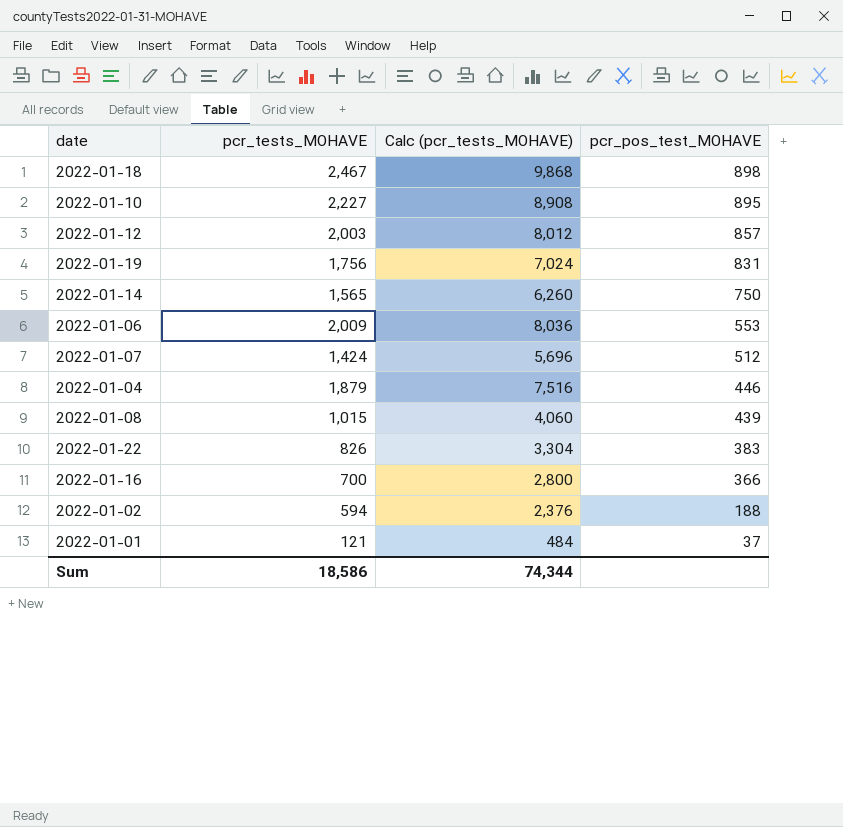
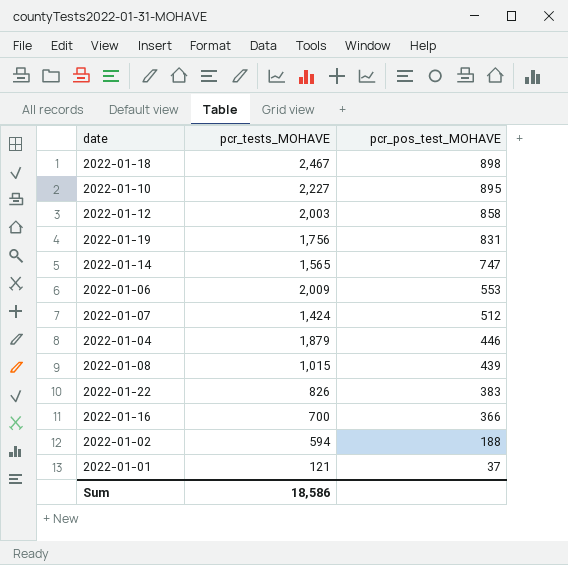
column Calc (pcr_tests_MOHAVE) | formula: [pcr_tests_MOHAVE] * 4 -> none
2022-01-12 | pcr_pos_test_MOHAVE: 857 -> 858
2022-01-14 | pcr_pos_test_MOHAVE: 750 -> 747

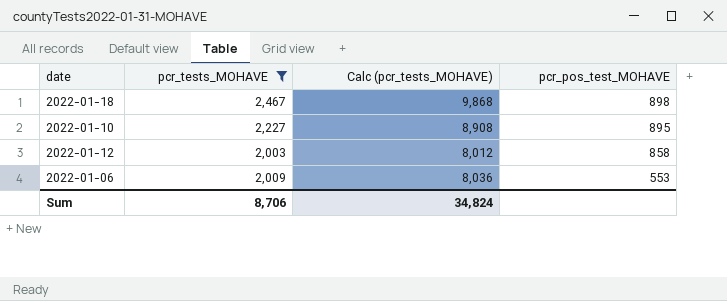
filter: none -> pcr_tests_MOHAVE >= 2,003
column Calc (pcr_tests_MOHAVE) | formula: none -> [pcr_tests_MOHAVE] * 4
Sum | pcr_tests_MOHAVE: 18,586 -> 8,706

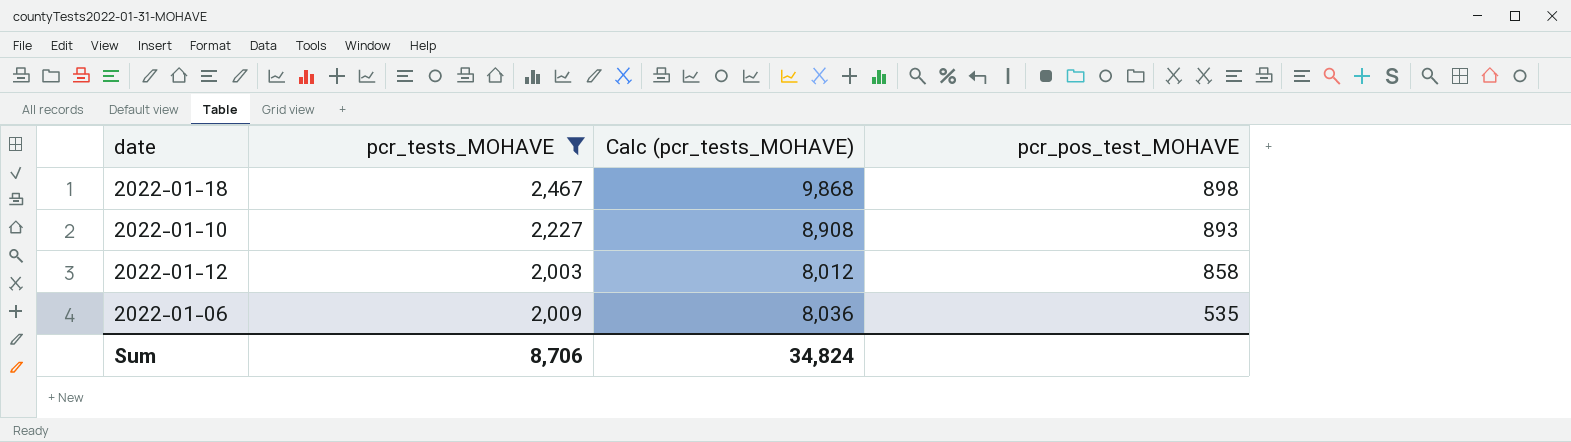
2022-01-10 | pcr_pos_test_MOHAVE: 895 -> 893
2022-01-06 | pcr_pos_test_MOHAVE: 553 -> 535

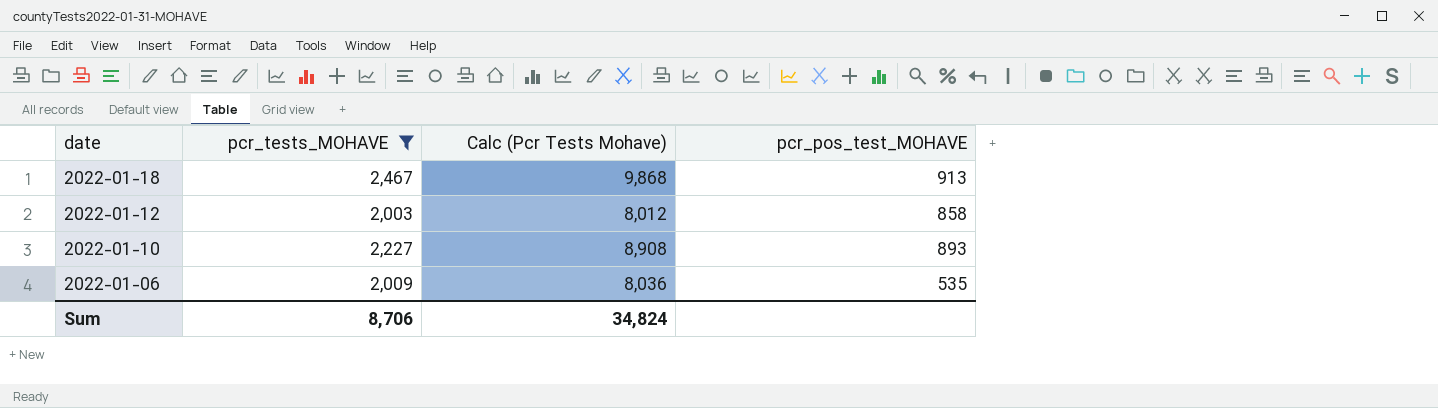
row order: pcr_pos_test_MOHAVE descending -> date descending
column name: Calc (pcr_tests_MOHAVE) -> Calc (Pcr Tests Mohave)
2022-01-18 | pcr_pos_test_MOHAVE: 898 -> 913

